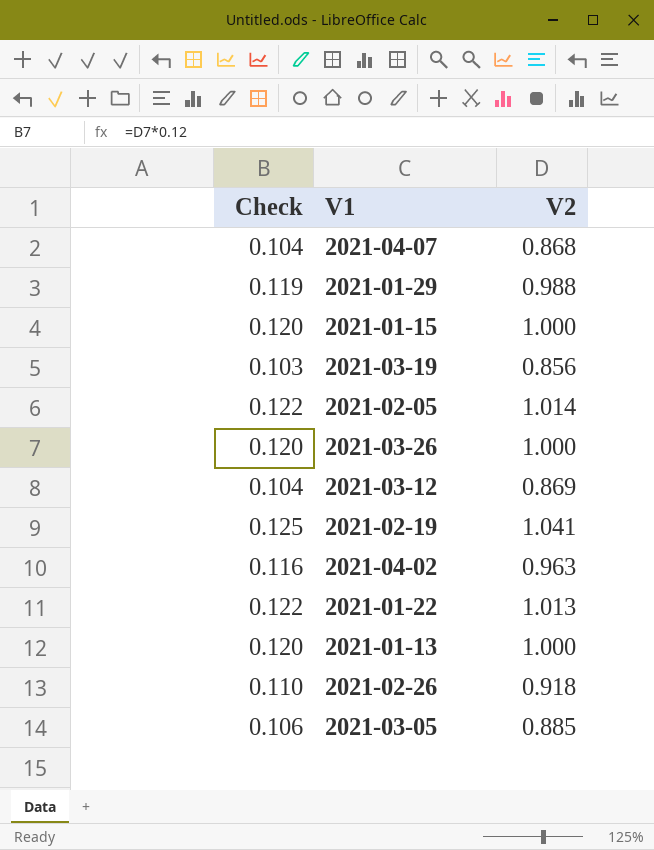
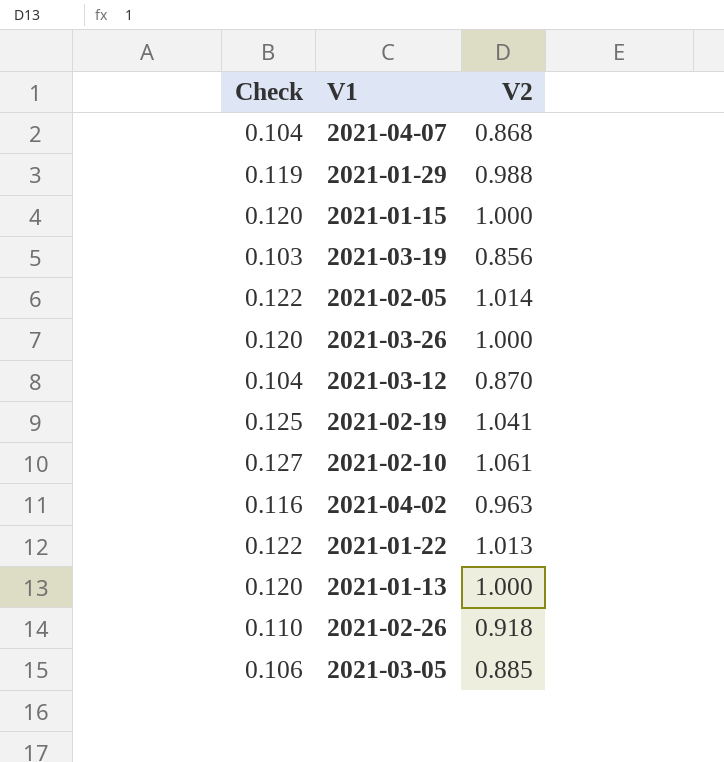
2021-03-12 | V2: 0.869 -> 0.870
row 2021-02-10: none -> 0.127 | 1.061

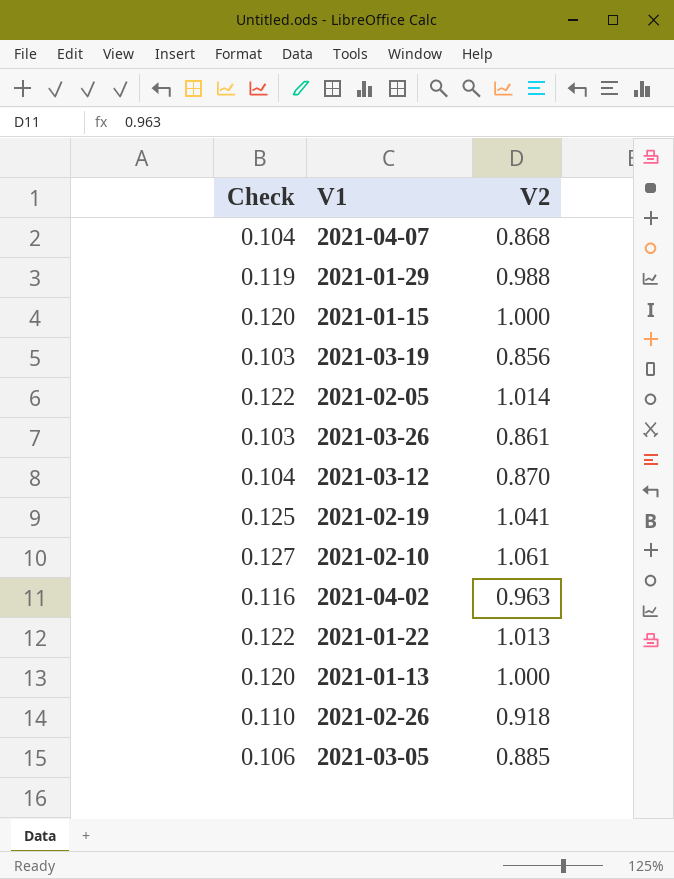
2021-03-26 | Check: 0.120 -> 0.103
2021-03-26 | V2: 1.000 -> 0.861

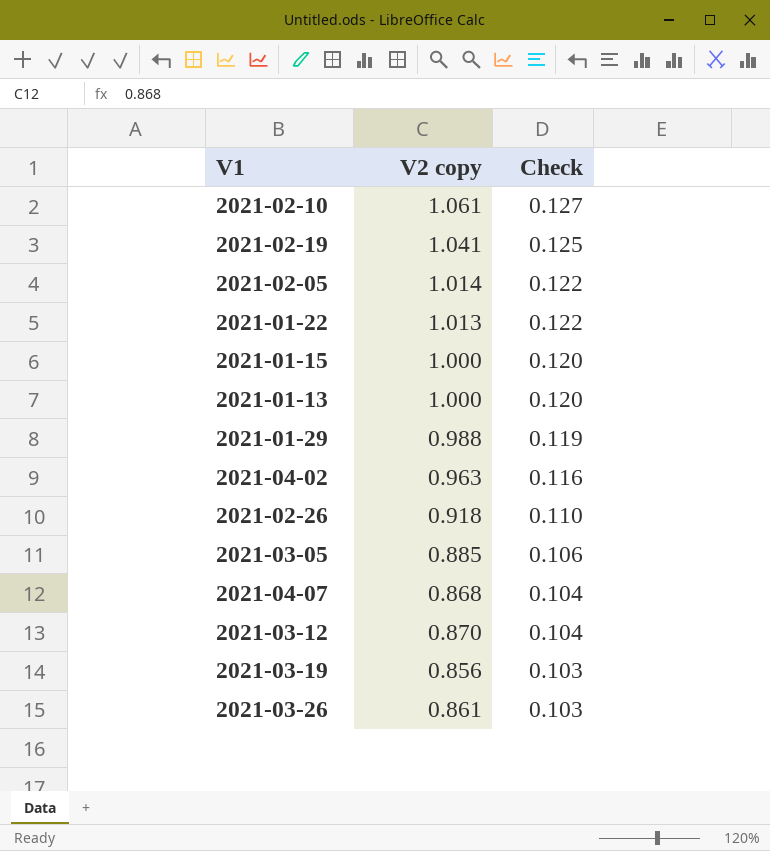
row order: none -> Check descending
column name: V2 -> V2 copy
column Check | position: 1 -> 3

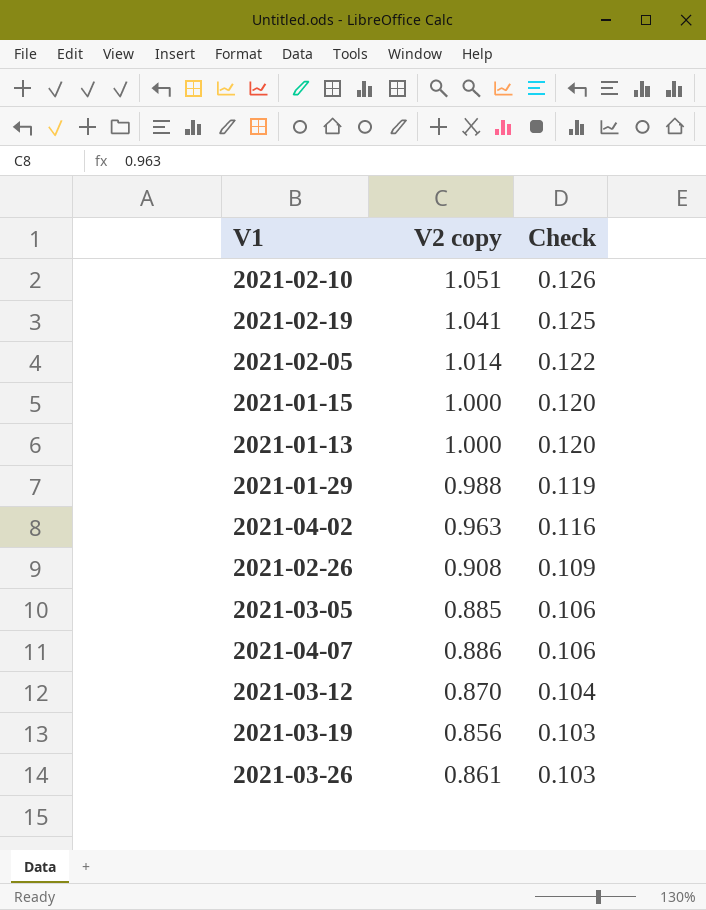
row 2021-01-22: 1.013 | 0.122 -> none
2021-02-10 | V2 copy: 1.061 -> 1.051
2021-02-10 | Check: 0.127 -> 0.126
2021-02-26 | V2 copy: 0.918 -> 0.908
2021-02-26 | Check: 0.110 -> 0.109
2021-04-07 | V2 copy: 0.868 -> 0.886
2021-04-07 | Check: 0.104 -> 0.106

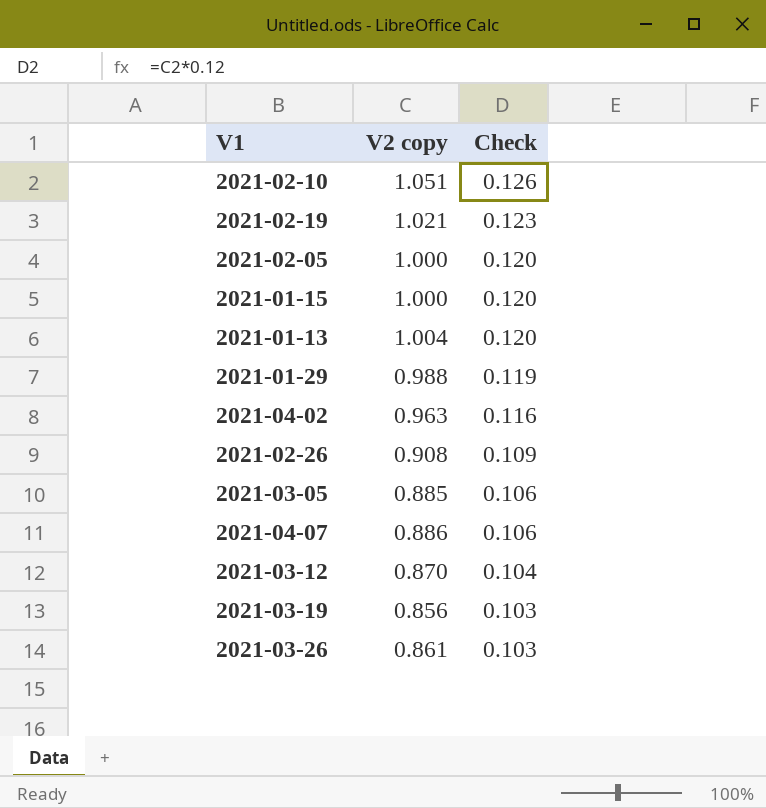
2021-02-19 | V2 copy: 1.041 -> 1.021
2021-02-19 | Check: 0.125 -> 0.123
2021-02-05 | V2 copy: 1.014 -> 1.000
2021-02-05 | Check: 0.122 -> 0.120
2021-01-13 | V2 copy: 1.000 -> 1.004

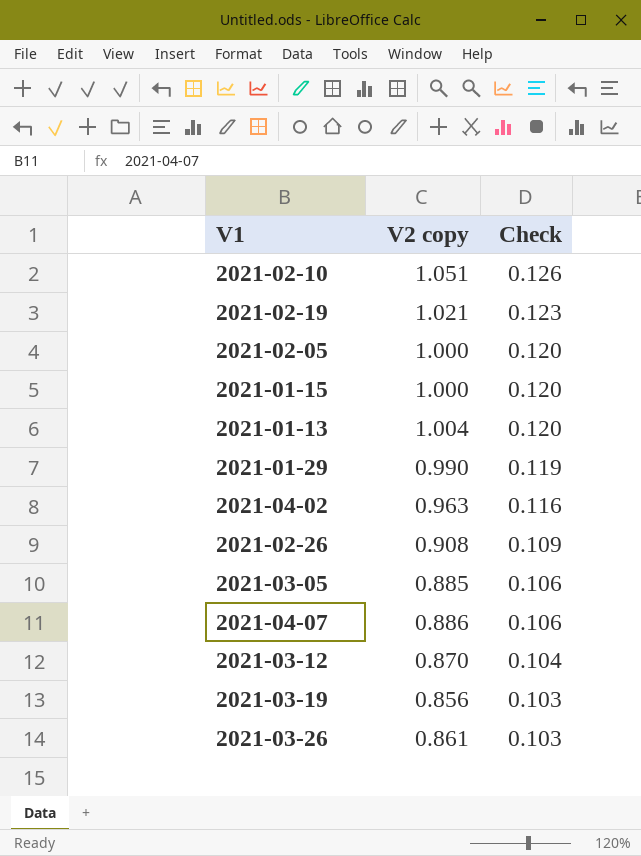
2021-01-29 | V2 copy: 0.988 -> 0.990

